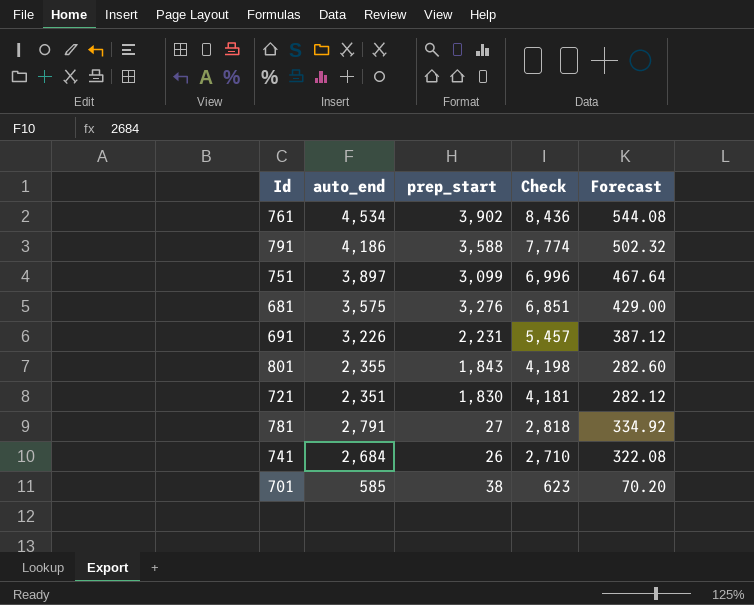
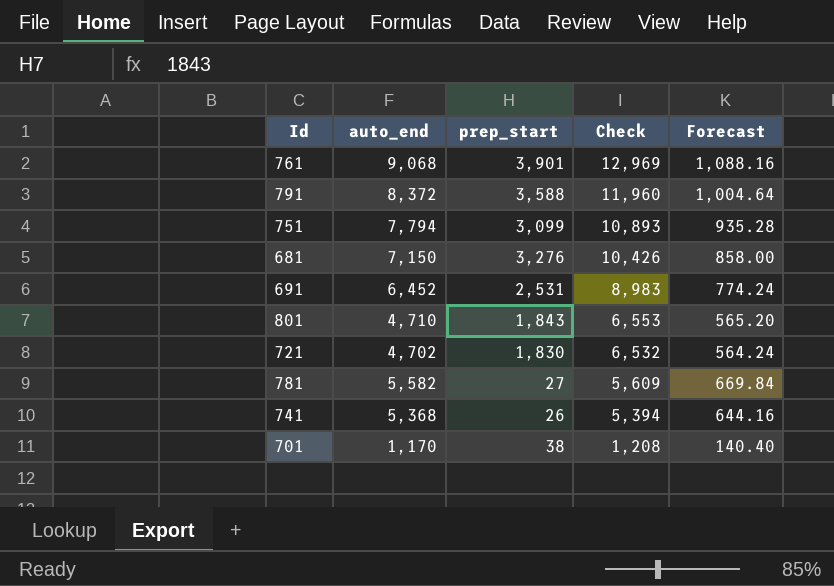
761 | auto_end: 4,534 -> 9,068
761 | prep_start: 3,902 -> 3,901
761 | Check: 8,436 -> 12,969
761 | Forecast: 544.08 -> 1,088.16
791 | auto_end: 4,186 -> 8,372
791 | Check: 7,774 -> 11,960
791 | Forecast: 502.32 -> 1,004.64
751 | auto_end: 3,897 -> 7,794
751 | Check: 6,996 -> 10,893
751 | Forecast: 467.64 -> 935.28
681 | auto_end: 3,575 -> 7,150
681 | Check: 6,851 -> 10,426
681 | Forecast: 429.00 -> 858.00
691 | auto_end: 3,226 -> 6,452
691 | prep_start: 2,231 -> 2,531
691 | Check: 5,457 -> 8,983
691 | Forecast: 387.12 -> 774.24
801 | auto_end: 2,355 -> 4,710
801 | Check: 4,198 -> 6,553
801 | Forecast: 282.60 -> 565.20
721 | auto_end: 2,351 -> 4,702
721 | Check: 4,181 -> 6,532
721 | Forecast: 282.12 -> 564.24
781 | auto_end: 2,791 -> 5,582
781 | Check: 2,818 -> 5,609
781 | Forecast: 334.92 -> 669.84
741 | auto_end: 2,684 -> 5,368
741 | Check: 2,710 -> 5,394
741 | Forecast: 322.08 -> 644.16
701 | auto_end: 585 -> 1,170
701 | Check: 623 -> 1,208
701 | Forecast: 70.20 -> 140.40

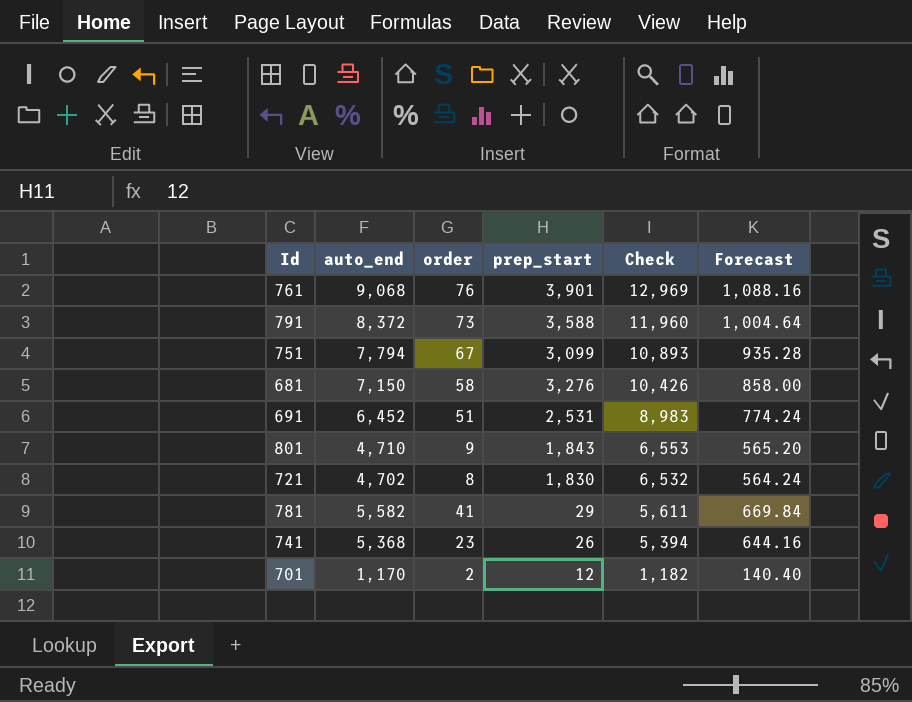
column order | position: none -> 3
781 | prep_start: 27 -> 29
781 | Check: 5,609 -> 5,611
701 | prep_start: 38 -> 12
701 | Check: 1,208 -> 1,182

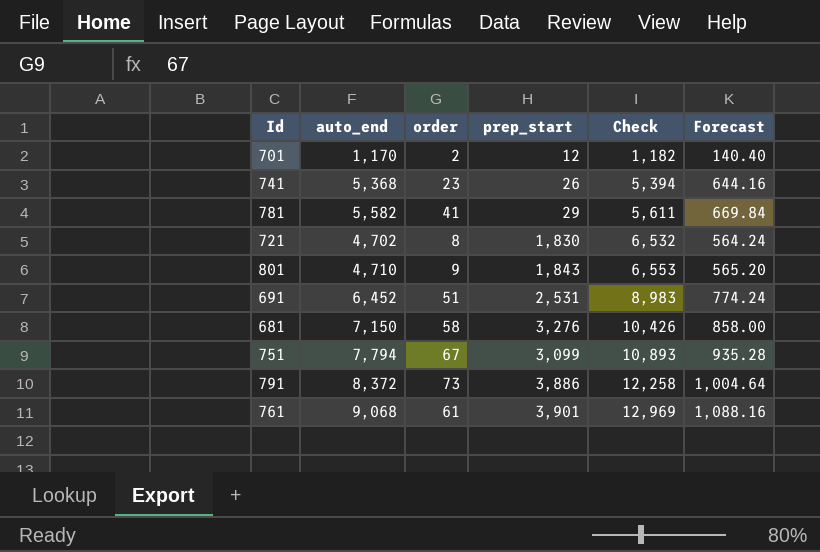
row order: Check descending -> Check ascending
791 | prep_start: 3,588 -> 3,886
791 | Check: 11,960 -> 12,258
761 | order: 76 -> 61

